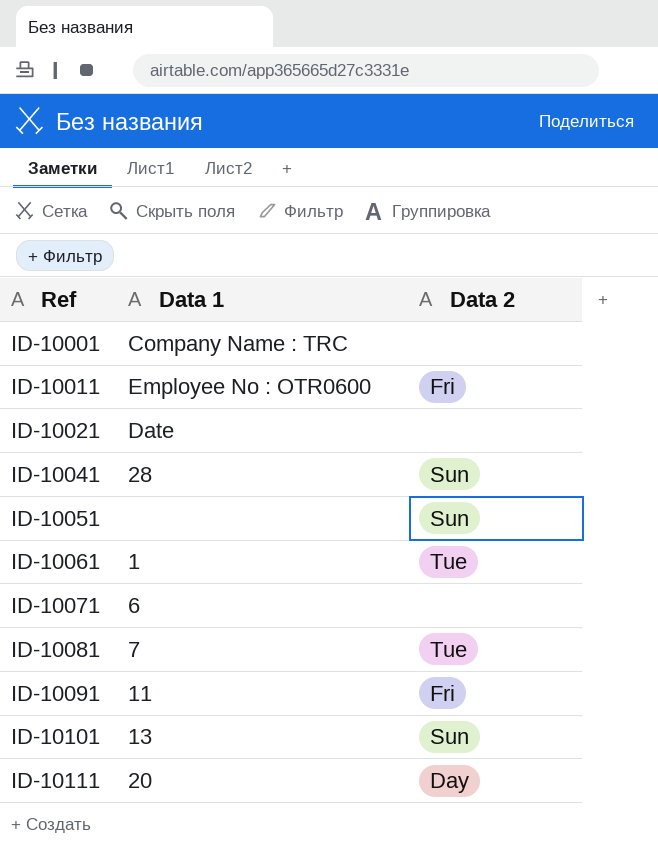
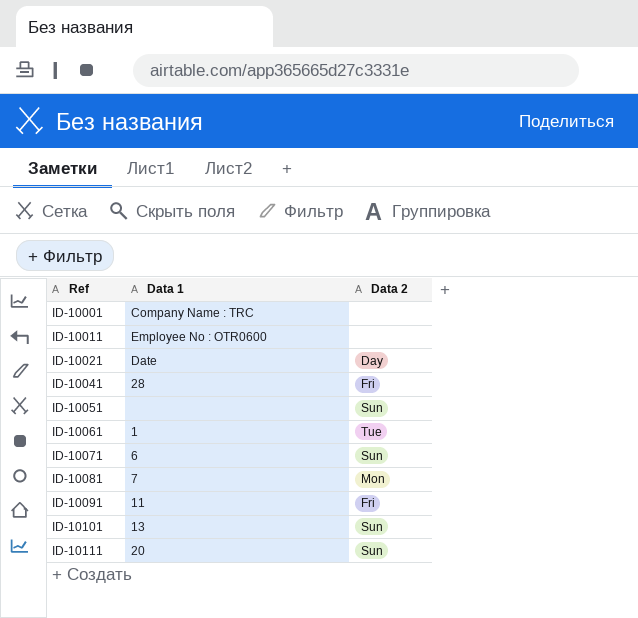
ID-10011 | Data 2: Fri -> none
ID-10021 | Data 2: none -> Day
ID-10041 | Data 2: Sun -> Fri
ID-10071 | Data 2: none -> Sun
ID-10081 | Data 2: Tue -> Mon
ID-10111 | Data 2: Day -> Sun

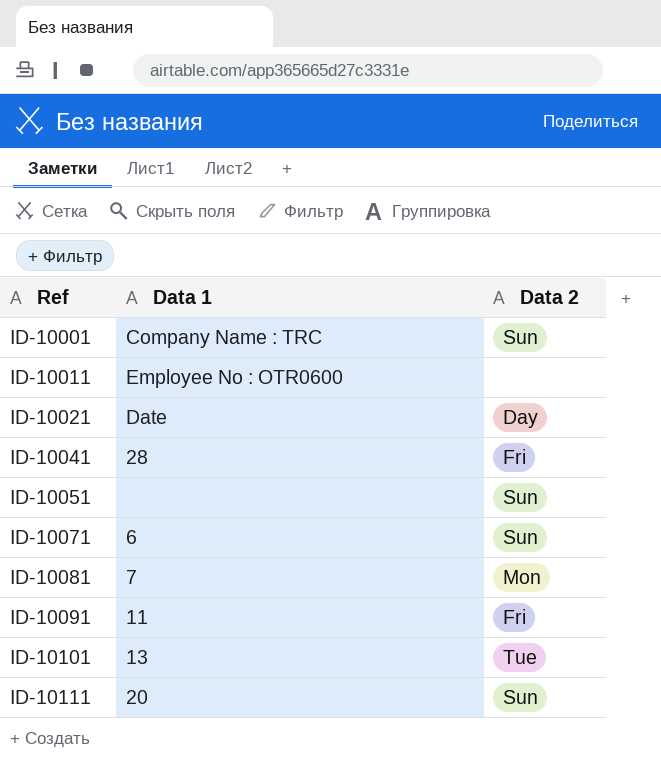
row ID-10061: 1 | Tue -> none
ID-10001 | Data 2: none -> Sun
ID-10101 | Data 2: Sun -> Tue

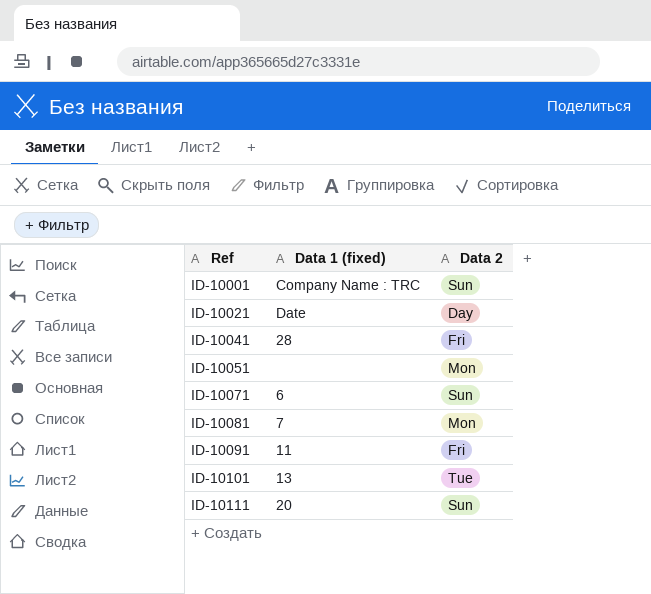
column name: Data 1 -> Data 1 (fixed)
row ID-10011: Employee No : OTR0600 | none -> none
ID-10051 | Data 2: Sun -> Mon

